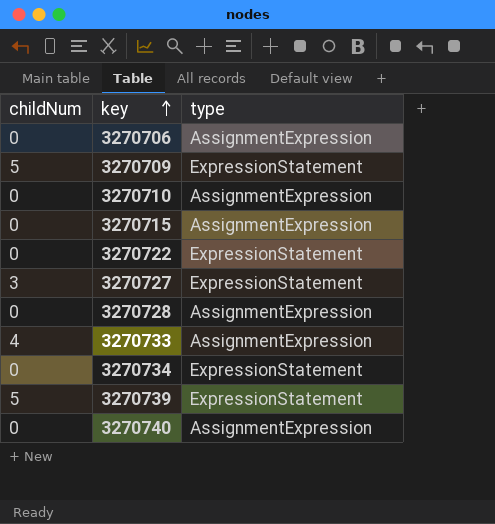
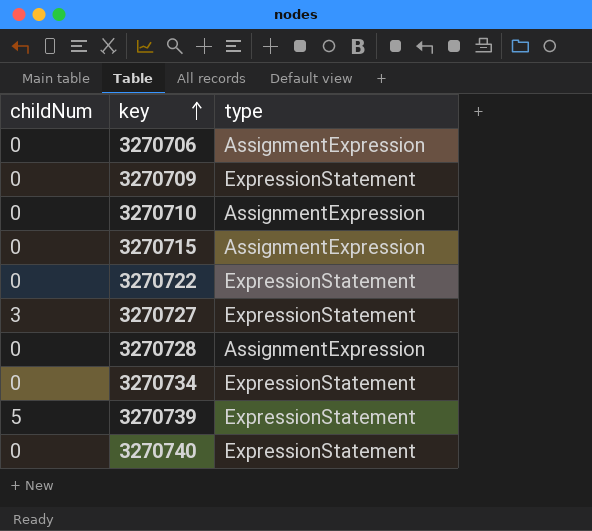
row 3270733: 4 | AssignmentExpression -> none
3270709 | childNum: 5 -> 0
3270740 | type: AssignmentExpression -> ExpressionStatement

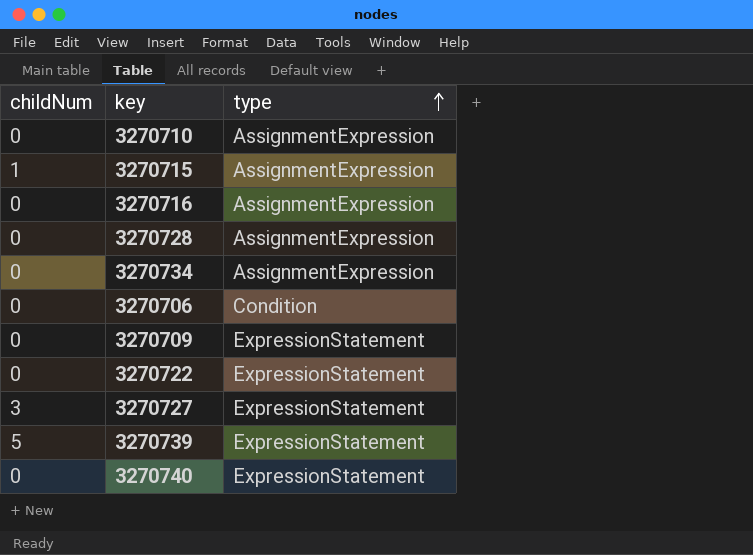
row order: key ascending -> type ascending
3270715 | childNum: 0 -> 1
row 3270716: none -> 0 | AssignmentExpression
3270734 | type: ExpressionStatement -> AssignmentExpression
3270706 | type: AssignmentExpression -> Condition

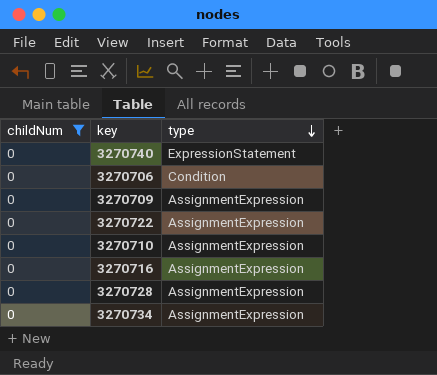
filter: none -> childNum = 0
row order: type ascending -> type descending
3270709 | type: ExpressionStatement -> AssignmentExpression
3270722 | type: ExpressionStatement -> AssignmentExpression

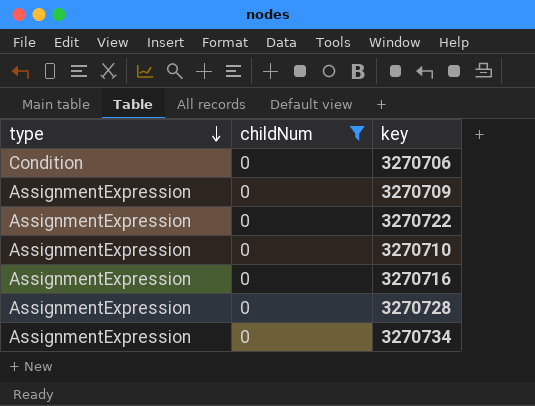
column type | position: 3 -> 1
row 3270740: 0 | ExpressionStatement -> none

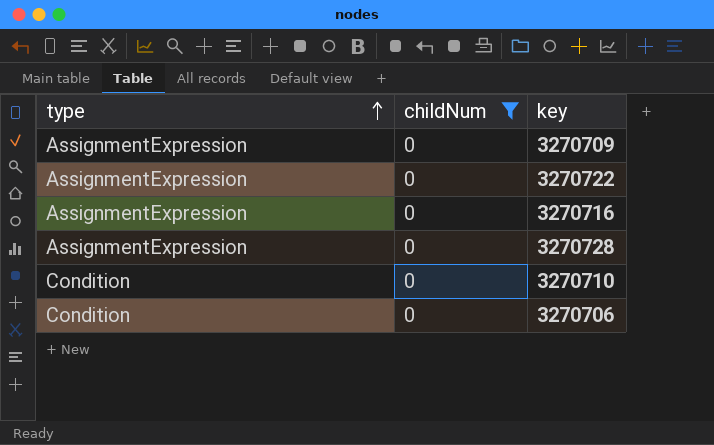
row order: type descending -> type ascending
row 3270734: AssignmentExpression | 0 -> none
3270710 | type: AssignmentExpression -> Condition

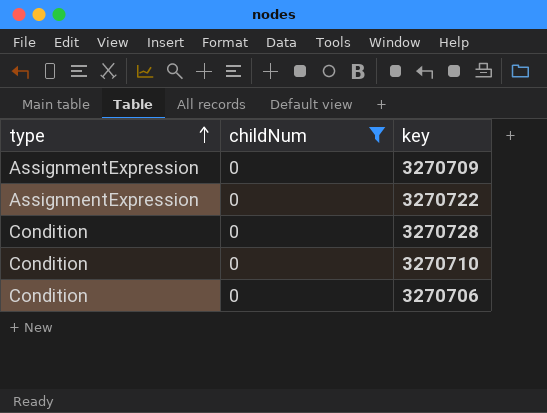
row 3270716: AssignmentExpression | 0 -> none
3270728 | type: AssignmentExpression -> Condition

